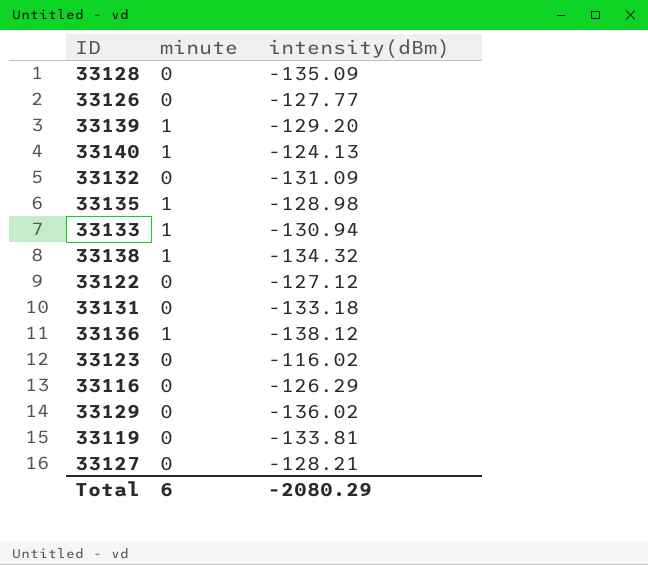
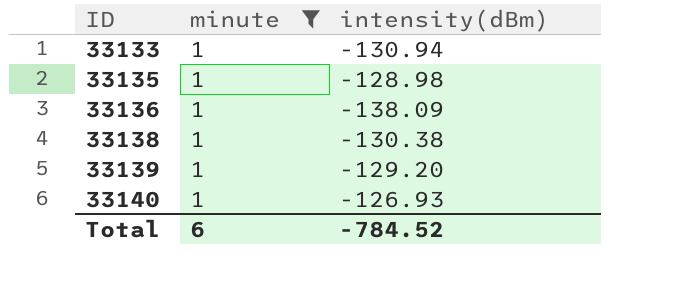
filter: none -> minute = 1
row order: none -> ID ascending
33136 | intensity(dBm): -138.12 -> -138.09
33138 | intensity(dBm): -134.32 -> -130.38
33140 | intensity(dBm): -124.13 -> -126.93
Total | intensity(dBm): -2080.29 -> -784.52

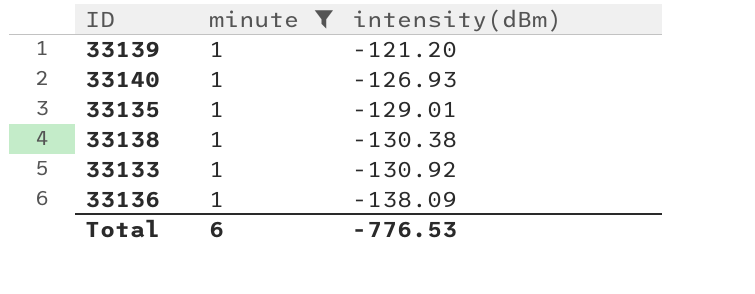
row order: ID ascending -> intensity(dBm) descending
33139 | intensity(dBm): -129.20 -> -121.20
33135 | intensity(dBm): -128.98 -> -129.01
33133 | intensity(dBm): -130.94 -> -130.92
Total | intensity(dBm): -784.52 -> -776.53

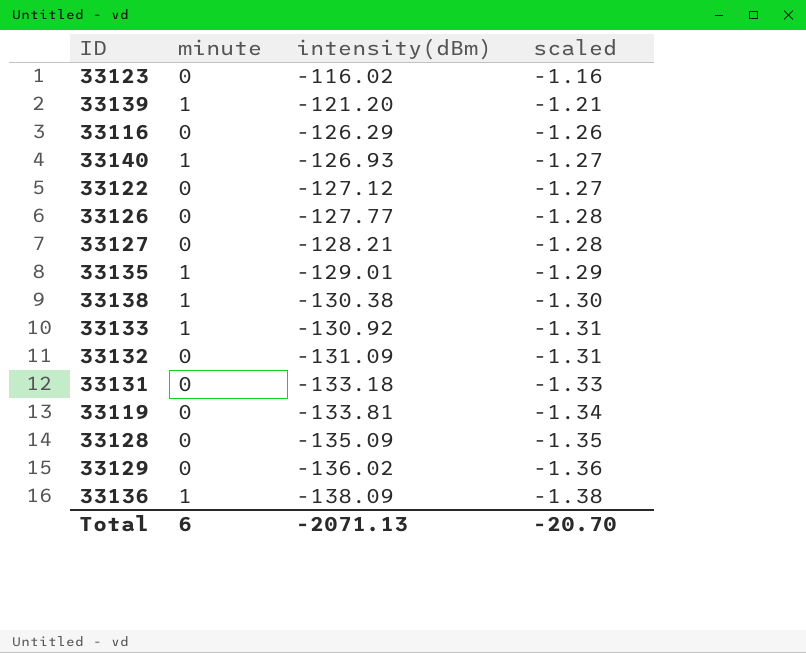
filter: minute = 1 -> none
column scaled | formula: none -> [intensity(dBm)] * 0.01
Total | intensity(dBm): -776.53 -> -2071.13

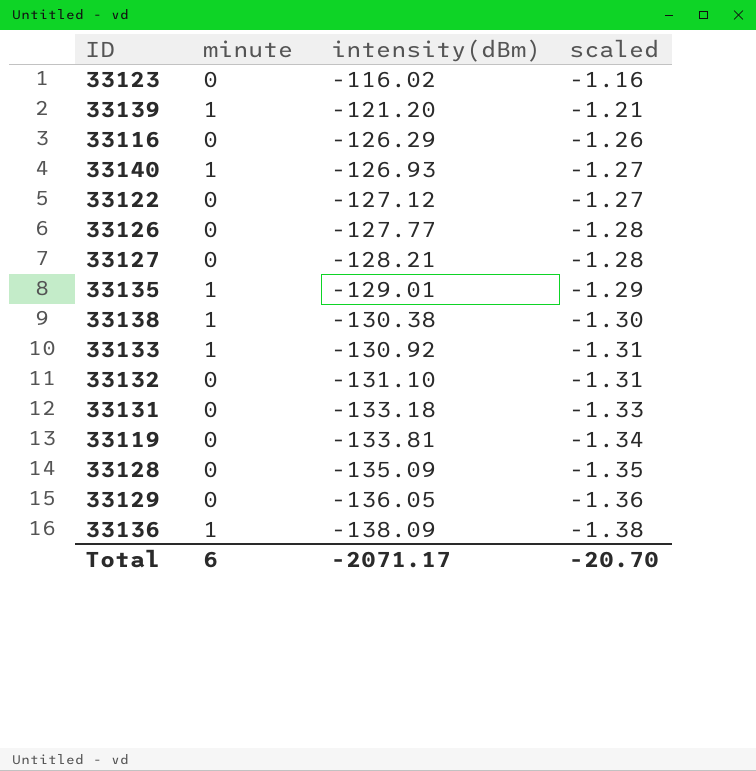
33132 | intensity(dBm): -131.09 -> -131.10
33129 | intensity(dBm): -136.02 -> -136.05
Total | intensity(dBm): -2071.13 -> -2071.17

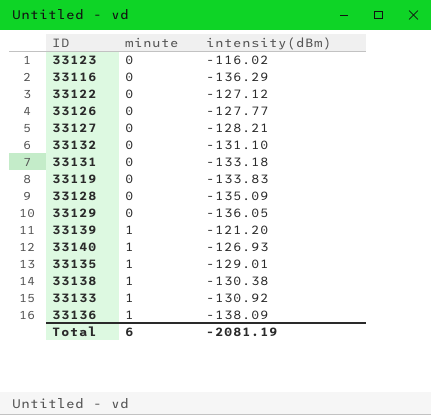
row order: intensity(dBm) descending -> minute ascending
column scaled | formula: [intensity(dBm)] * 0.01 -> none
33116 | intensity(dBm): -126.29 -> -136.29
33119 | intensity(dBm): -133.81 -> -133.83
Total | intensity(dBm): -2071.17 -> -2081.19

